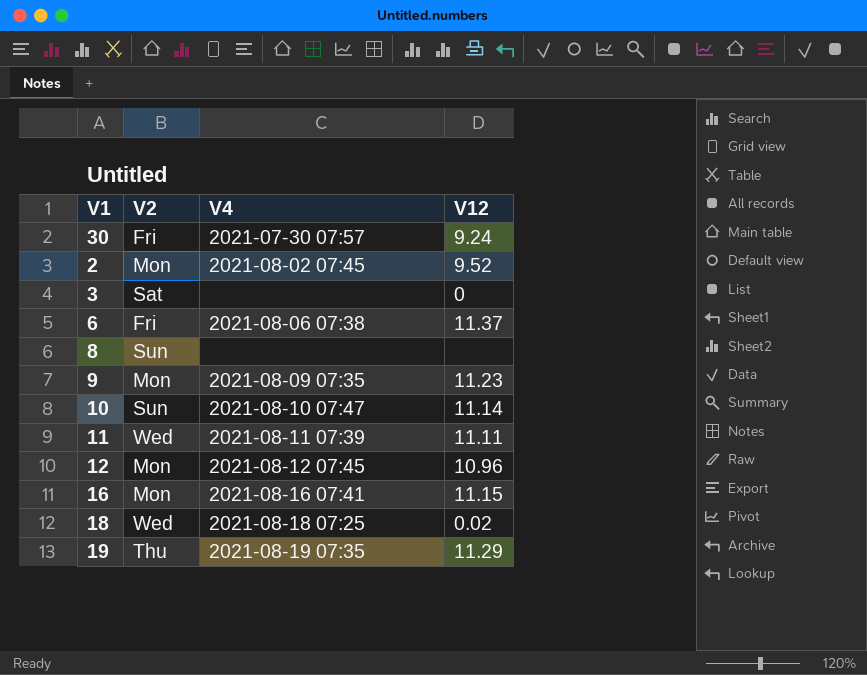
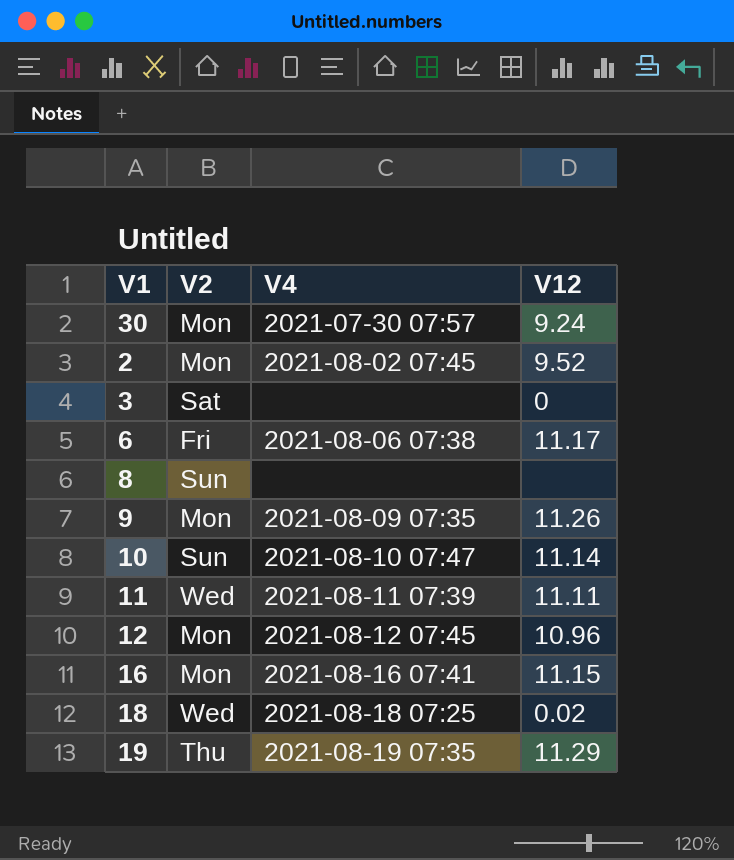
30 | V2: Fri -> Mon
6 | V12: 11.37 -> 11.17
9 | V12: 11.23 -> 11.26

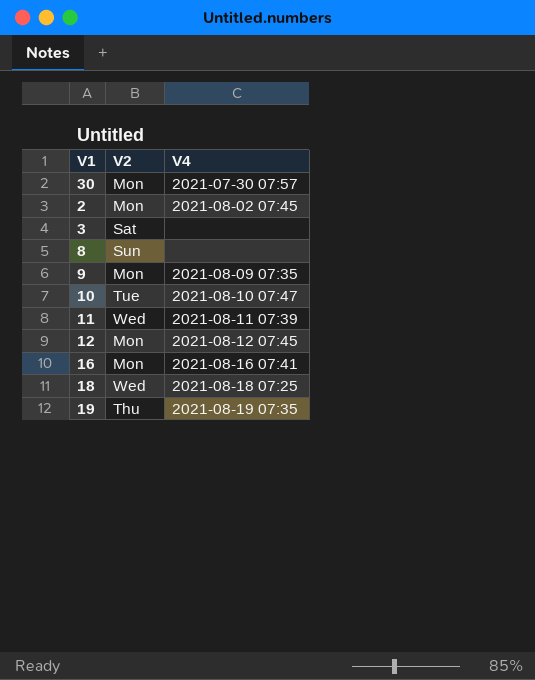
column V12 | position: 4 -> none
row 6: Fri | 2021-08-06 07:38 | 11.17 -> none
10 | V2: Sun -> Tue

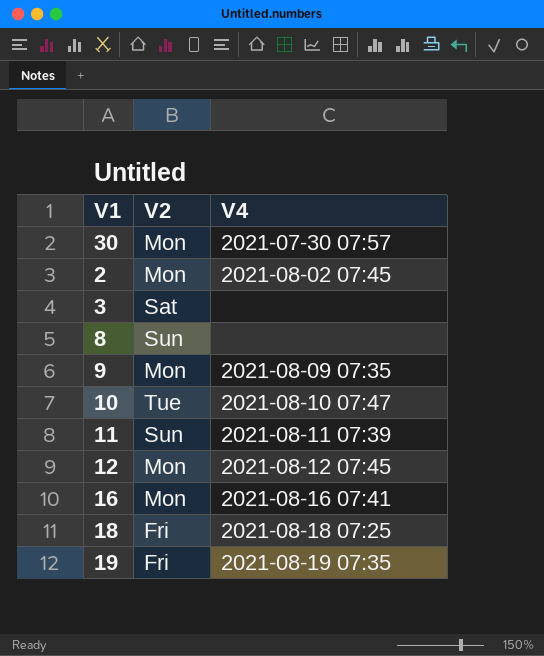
11 | V2: Wed -> Sun
18 | V2: Wed -> Fri
19 | V2: Thu -> Fri

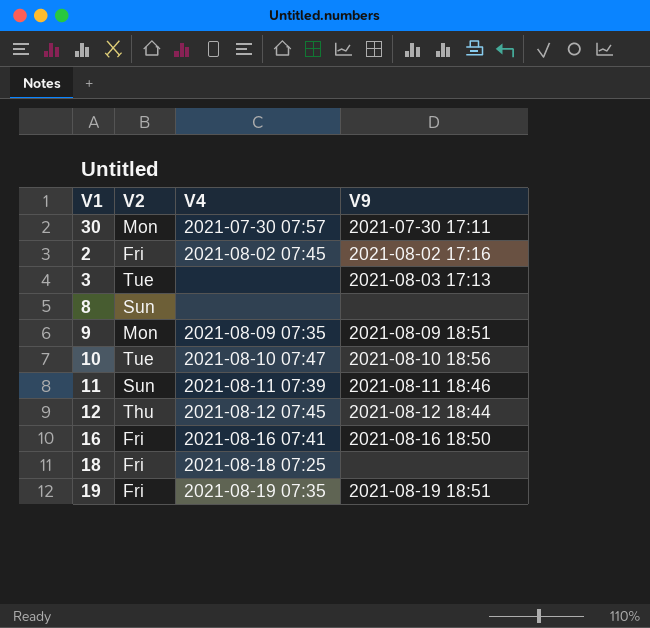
column V9 | position: none -> 4
2 | V2: Mon -> Fri
3 | V2: Sat -> Tue
12 | V2: Mon -> Thu
16 | V2: Mon -> Fri

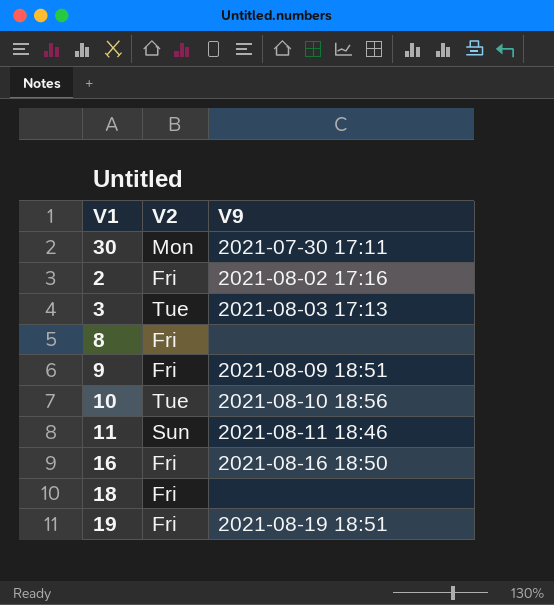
column V4 | position: 3 -> none
row 12: Thu | 2021-08-12 07:45 | 2021-08-12 18:44 -> none
8 | V2: Sun -> Fri
9 | V2: Mon -> Fri

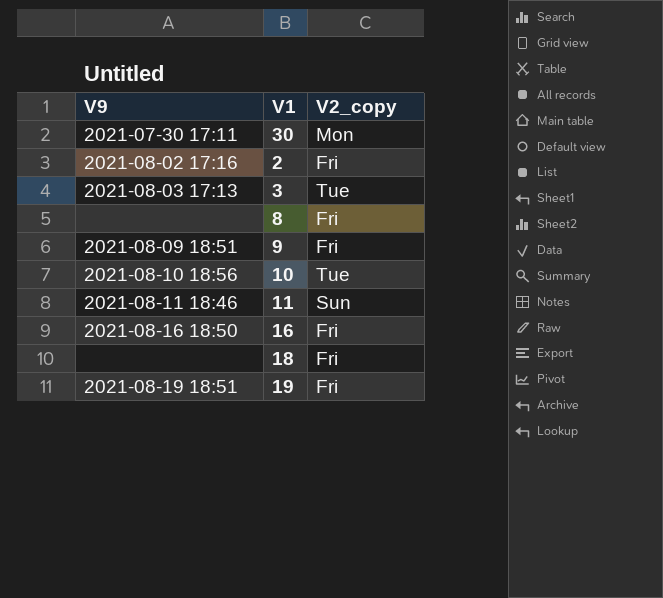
column V9 | position: 3 -> 1
column name: V2 -> V2_copy

